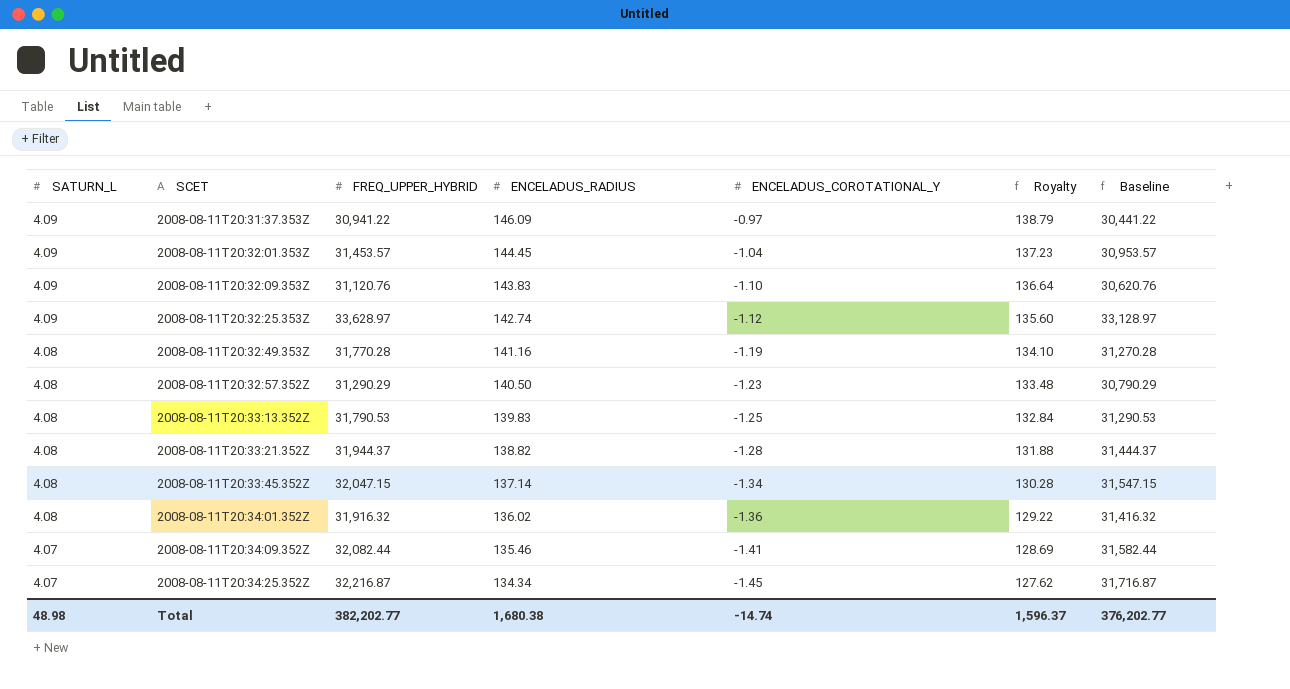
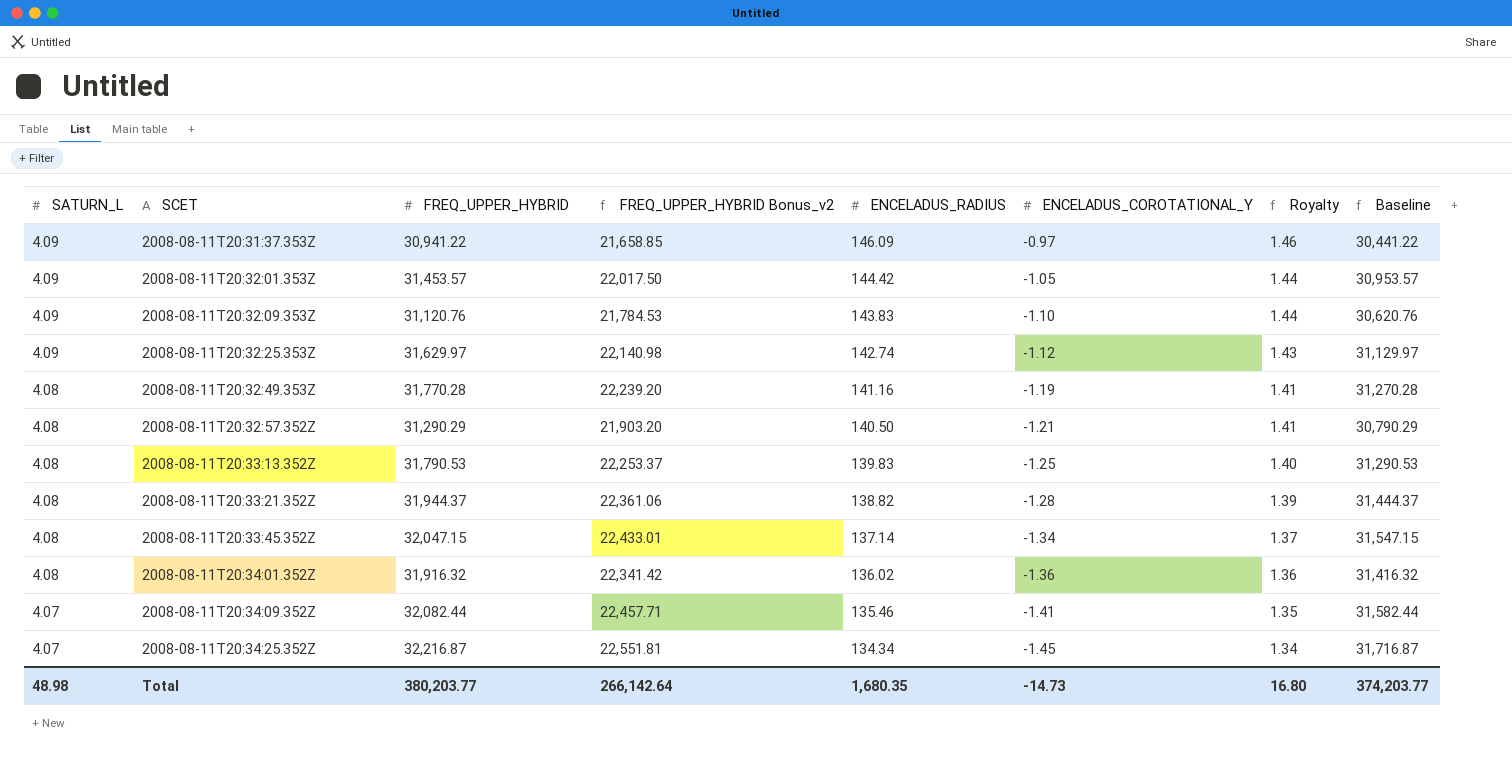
column FREQ_UPPER_HYBRID Bonus_v2 | formula: none -> [FREQ_UPPER_HYBRID] * 0.7
column Royalty | formula: [ENCELADUS_RADIUS] * 0.95 -> [ENCELADUS_RADIUS] * 0.01
2008-08-11T20:32:01.353Z | ENCELADUS_RADIUS: 144.45 -> 144.42
2008-08-11T20:32:01.353Z | ENCELADUS_COROTATIONAL_Y: -1.04 -> -1.05
2008-08-11T20:32:25.353Z | FREQ_UPPER_HYBRID: 33,628.97 -> 31,629.97
2008-08-11T20:32:25.353Z | Baseline: 33,128.97 -> 31,129.97
2008-08-11T20:32:57.352Z | ENCELADUS_COROTATIONAL_Y: -1.23 -> -1.21
Total | FREQ_UPPER_HYBRID: 382,202.77 -> 380,203.77
Total | ENCELADUS_RADIUS: 1,680.38 -> 1,680.35
Total | ENCELADUS_COROTATIONAL_Y: -14.74 -> -14.73
Total | Royalty: 1,596.37 -> 16.80
Total | Baseline: 376,202.77 -> 374,203.77

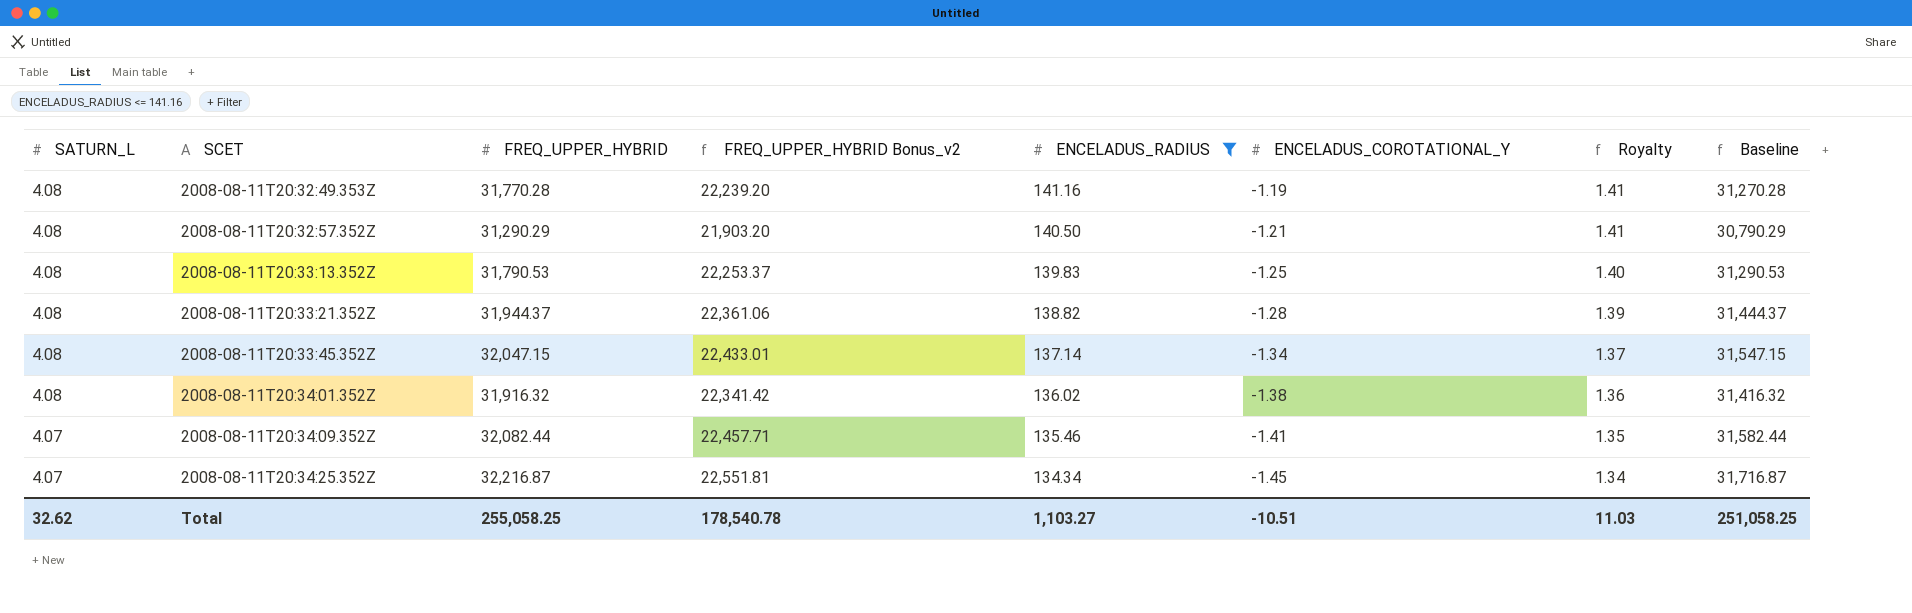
filter: none -> ENCELADUS_RADIUS <= 141.16
2008-08-11T20:34:01.352Z | ENCELADUS_COROTATIONAL_Y: -1.36 -> -1.38
Total | SATURN_L: 48.98 -> 32.62
Total | FREQ_UPPER_HYBRID: 380,203.77 -> 255,058.25
Total | FREQ_UPPER_HYBRID Bonus_v2: 266,142.64 -> 178,540.78
Total | ENCELADUS_RADIUS: 1,680.35 -> 1,103.27
Total | ENCELADUS_COROTATIONAL_Y: -14.73 -> -10.51
Total | Royalty: 16.80 -> 11.03
Total | Baseline: 374,203.77 -> 251,058.25

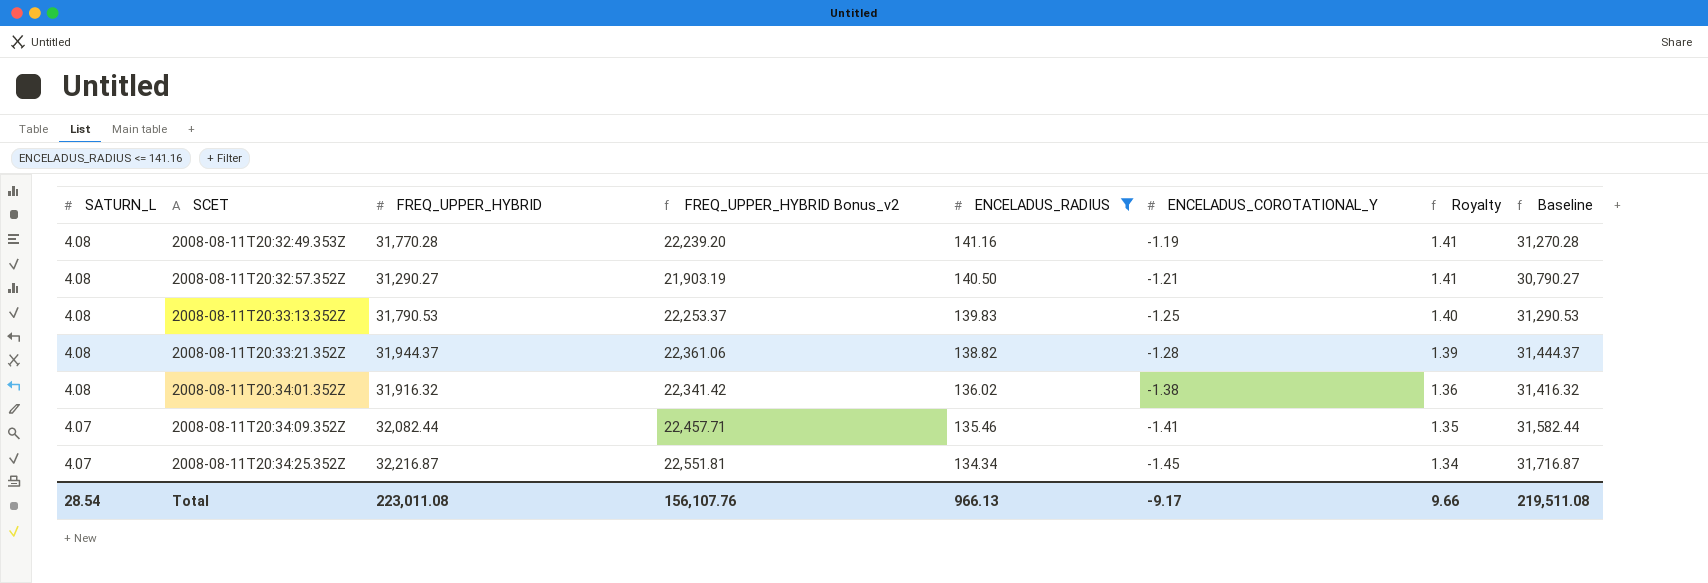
row 2008-08-11T20:33:45.352Z: 4.08 | 32,047.15 | 22,433.01 | 137.14 | -1.34 | 1.37 | 31,547.15 -> none
2008-08-11T20:32:57.352Z | FREQ_UPPER_HYBRID: 31,290.29 -> 31,290.27
2008-08-11T20:32:57.352Z | FREQ_UPPER_HYBRID Bonus_v2: 21,903.20 -> 21,903.19
2008-08-11T20:32:57.352Z | Baseline: 30,790.29 -> 30,790.27
Total | SATURN_L: 32.62 -> 28.54
Total | FREQ_UPPER_HYBRID: 255,058.25 -> 223,011.08
Total | FREQ_UPPER_HYBRID Bonus_v2: 178,540.78 -> 156,107.76
Total | ENCELADUS_RADIUS: 1,103.27 -> 966.13
Total | ENCELADUS_COROTATIONAL_Y: -10.51 -> -9.17
Total | Royalty: 11.03 -> 9.66
Total | Baseline: 251,058.25 -> 219,511.08

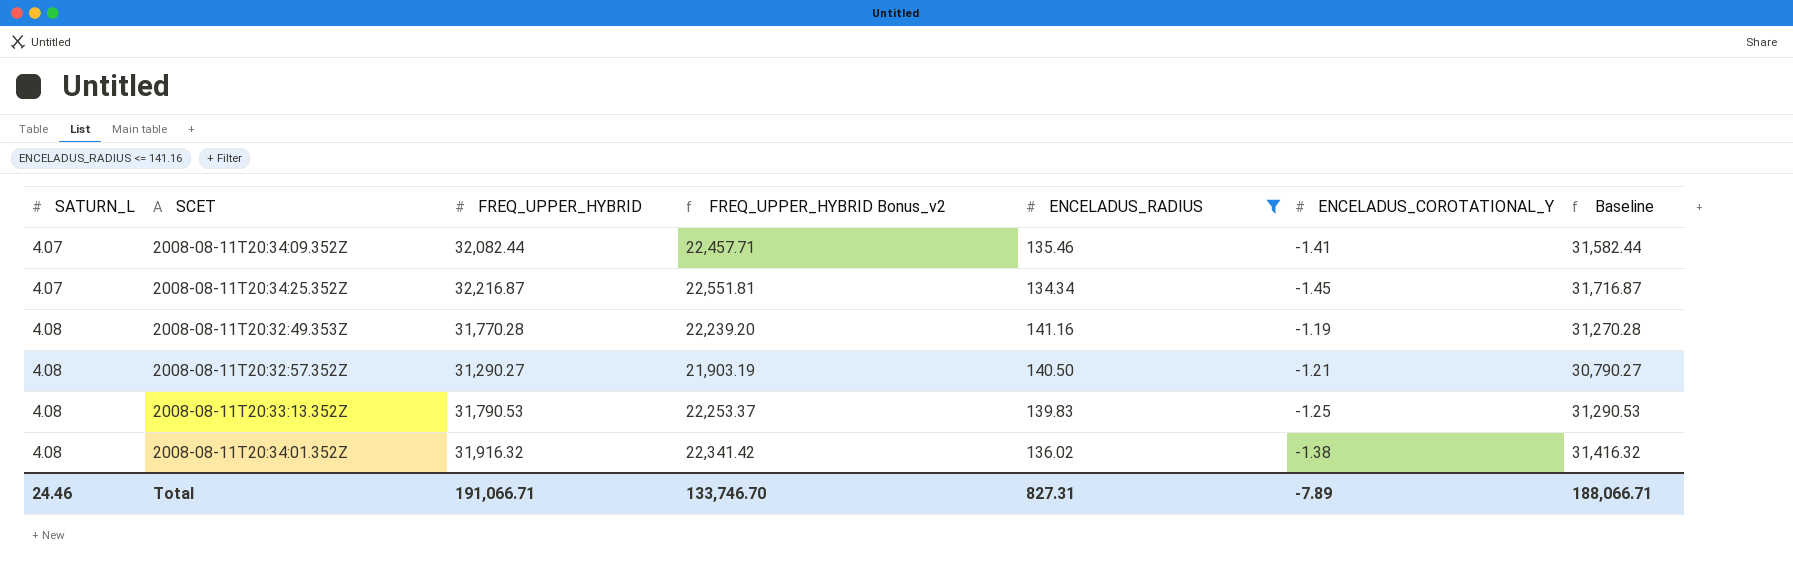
row order: SATURN_L descending -> SATURN_L ascending
column Royalty | formula: [ENCELADUS_RADIUS] * 0.01 -> none
row 2008-08-11T20:33:21.352Z: 4.08 | 31,944.37 | 22,361.06 | 138.82 | -1.28 | 1.39 | 31,444.37 -> none
Total | SATURN_L: 28.54 -> 24.46
Total | FREQ_UPPER_HYBRID: 223,011.08 -> 191,066.71
Total | FREQ_UPPER_HYBRID Bonus_v2: 156,107.76 -> 133,746.70
Total | ENCELADUS_RADIUS: 966.13 -> 827.31
Total | ENCELADUS_COROTATIONAL_Y: -9.17 -> -7.89
Total | Baseline: 219,511.08 -> 188,066.71

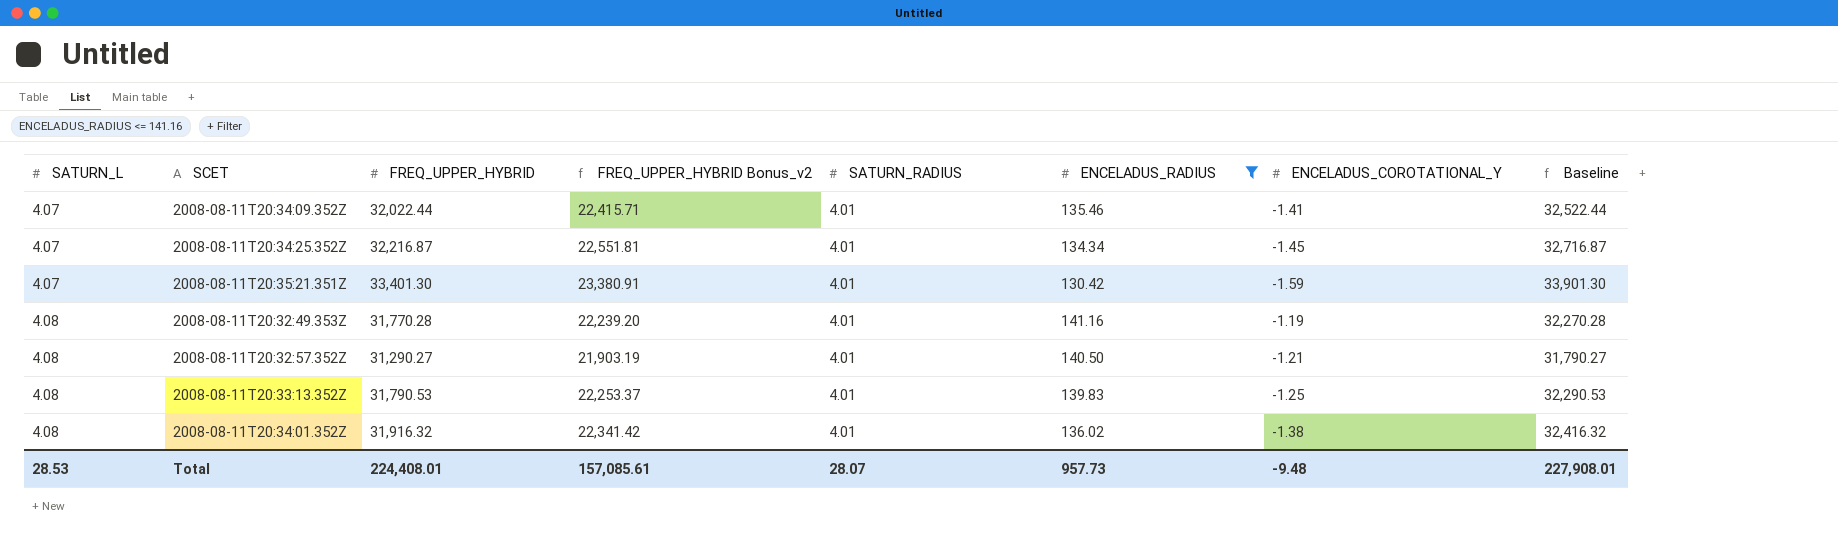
column SATURN_RADIUS | position: none -> 5
column Baseline | formula: [FREQ_UPPER_HYBRID] - 500 -> [FREQ_UPPER_HYBRID] + 500
2008-08-11T20:34:09.352Z | FREQ_UPPER_HYBRID: 32,082.44 -> 32,022.44
2008-08-11T20:34:09.352Z | FREQ_UPPER_HYBRID Bonus_v2: 22,457.71 -> 22,415.71
row 2008-08-11T20:35:21.351Z: none -> 4.07 | 33,401.30 | 23,380.91 | 4.01 | 130.42 | -1.59 | 33,901.30
Total | SATURN_L: 24.46 -> 28.53
Total | FREQ_UPPER_HYBRID: 191,066.71 -> 224,408.01
Total | FREQ_UPPER_HYBRID Bonus_v2: 133,746.70 -> 157,085.61
Total | ENCELADUS_RADIUS: 827.31 -> 957.73
Total | ENCELADUS_COROTATIONAL_Y: -7.89 -> -9.48
Total | Baseline: 188,066.71 -> 227,908.01

